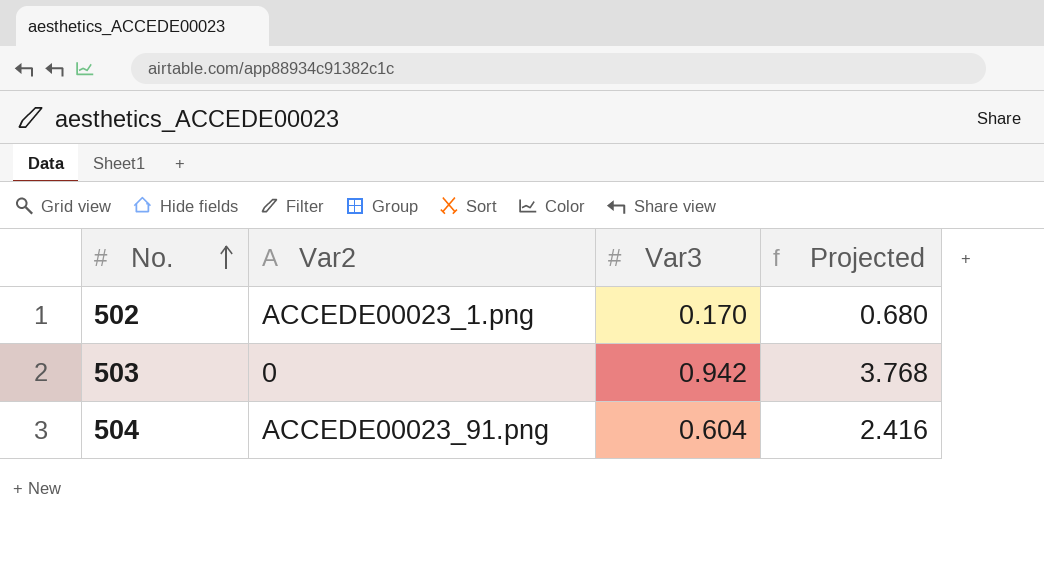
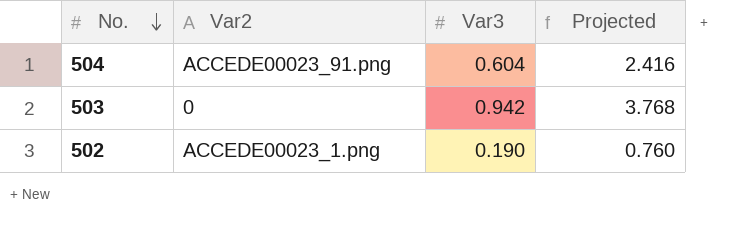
row order: No. ascending -> No. descending
502 | Var3: 0.170 -> 0.190
502 | Projected: 0.680 -> 0.760

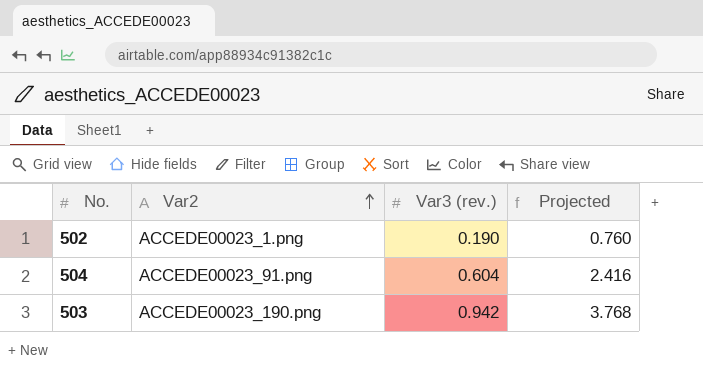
row order: No. descending -> Var2 ascending
column name: Var3 -> Var3 (rev.)
503 | Var2: 0 -> ACCEDE00023_190.png

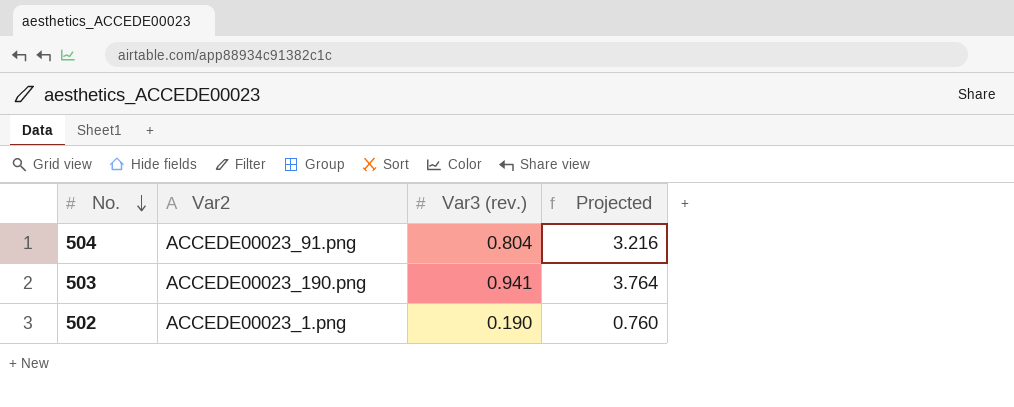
row order: Var2 ascending -> No. descending
504 | Var3 (rev.): 0.604 -> 0.804
504 | Projected: 2.416 -> 3.216
503 | Var3 (rev.): 0.942 -> 0.941
503 | Projected: 3.768 -> 3.764

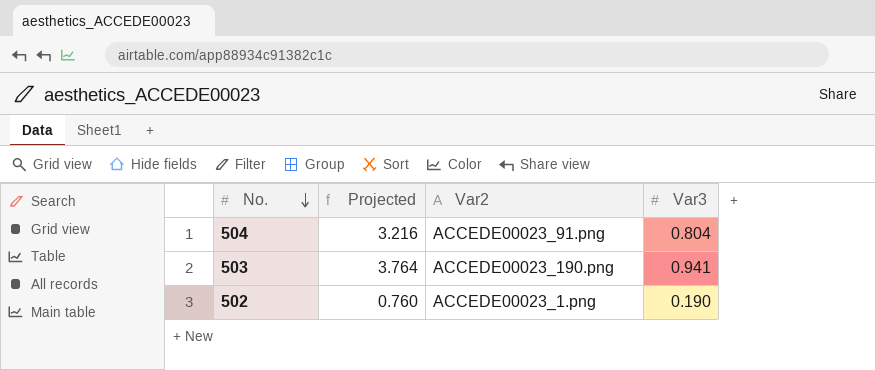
column Projected | position: 4 -> 2
column name: Var3 (rev.) -> Var3

